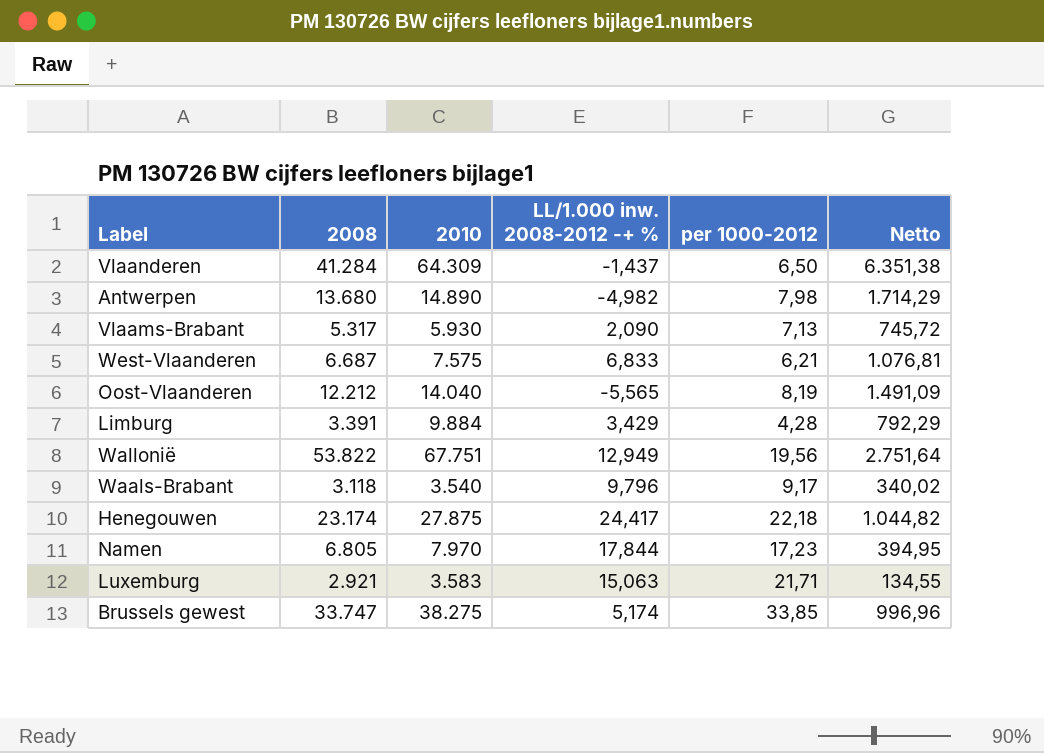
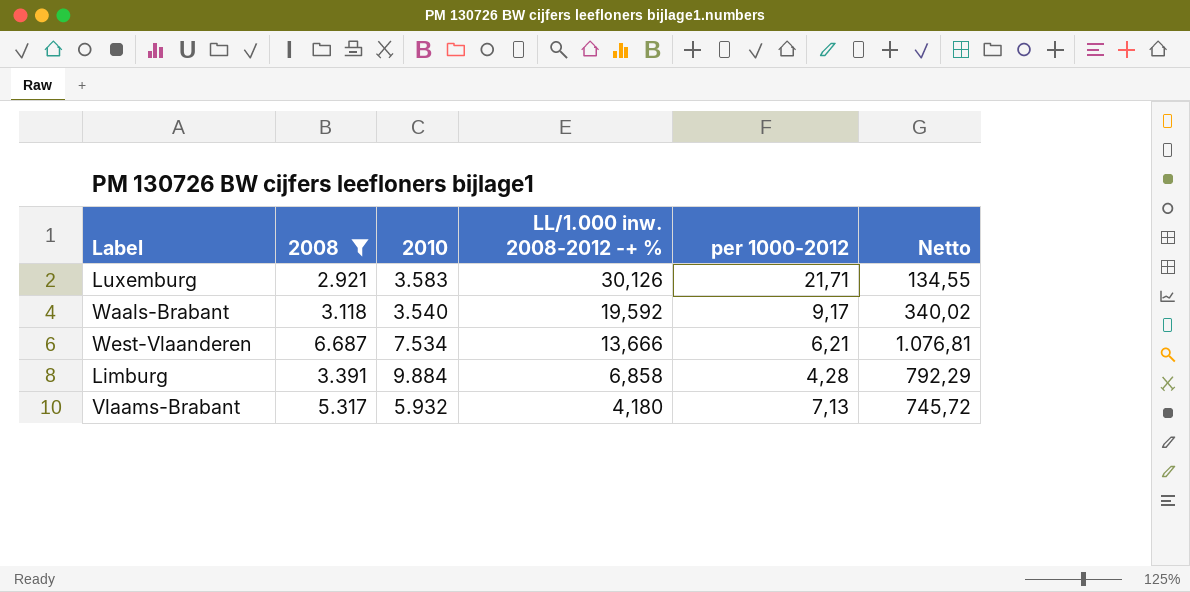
filter: none -> 2008 <= 6.687
row order: none -> LL/1.000 inw. 2008-2012 -+ % descending
Luxemburg | LL/1.000 inw. 2008-2012 -+ %: 15,063 -> 30,126
Waals-Brabant | LL/1.000 inw. 2008-2012 -+ %: 9,796 -> 19,592
West-Vlaanderen | 2010: 7.575 -> 7.534
West-Vlaanderen | LL/1.000 inw. 2008-2012 -+ %: 6,833 -> 13,666
Limburg | LL/1.000 inw. 2008-2012 -+ %: 3,429 -> 6,858
Vlaams-Brabant | 2010: 5.930 -> 5.932
Vlaams-Brabant | LL/1.000 inw. 2008-2012 -+ %: 2,090 -> 4,180

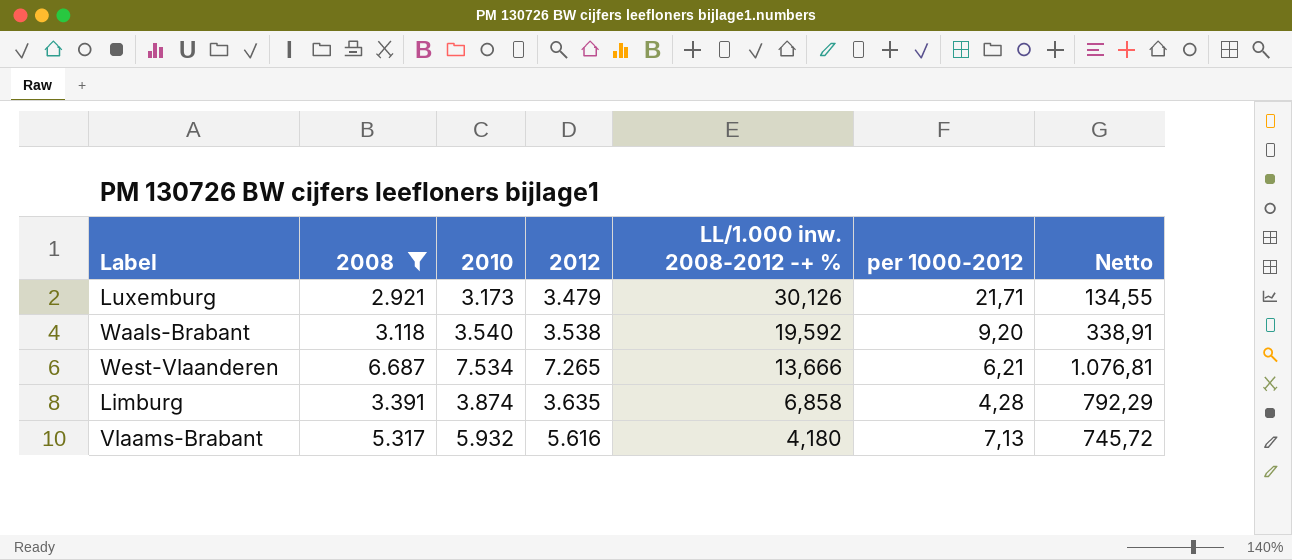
column 2012 | position: none -> 4
Luxemburg | 2010: 3.583 -> 3.173
Waals-Brabant | per 1000-2012: 9,17 -> 9,20
Waals-Brabant | Netto: 340,02 -> 338,91
Limburg | 2010: 9.884 -> 3.874

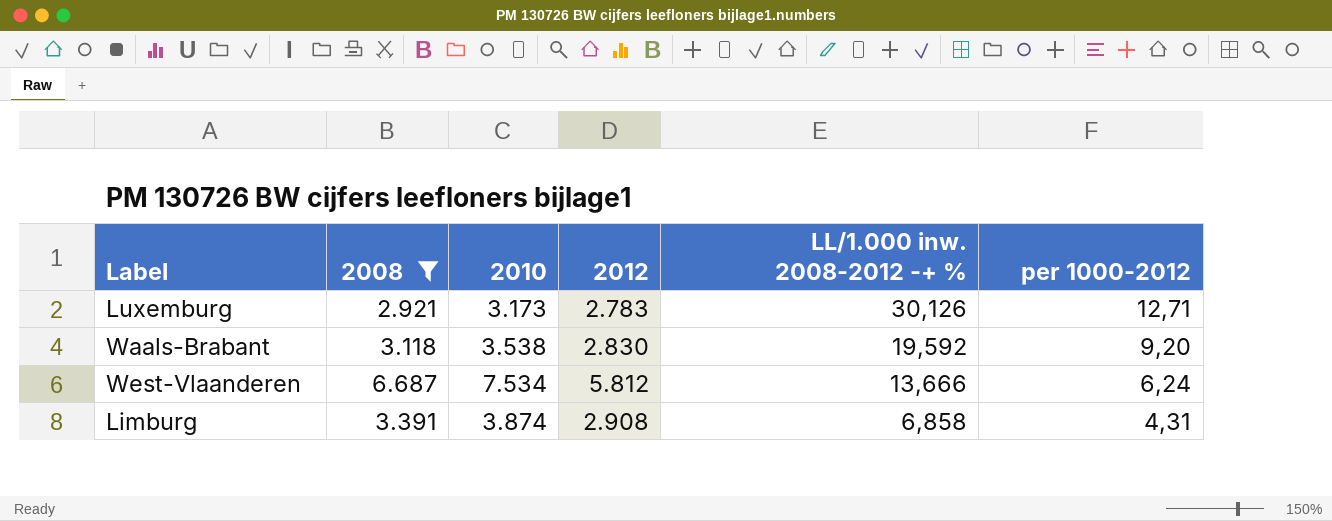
column Netto | formula: [2008] / [per 1000-2012] -> none
row Vlaams-Brabant: 5.317 | 5.932 | 5.616 | 4,180 | 7,13 | 745,72 -> none
Luxemburg | 2012: 3.479 -> 2.783
Luxemburg | per 1000-2012: 21,71 -> 12,71
Waals-Brabant | 2010: 3.540 -> 3.538
Waals-Brabant | 2012: 3.538 -> 2.830
West-Vlaanderen | 2012: 7.265 -> 5.812
West-Vlaanderen | per 1000-2012: 6,21 -> 6,24
Limburg | 2012: 3.635 -> 2.908
Limburg | per 1000-2012: 4,28 -> 4,31

